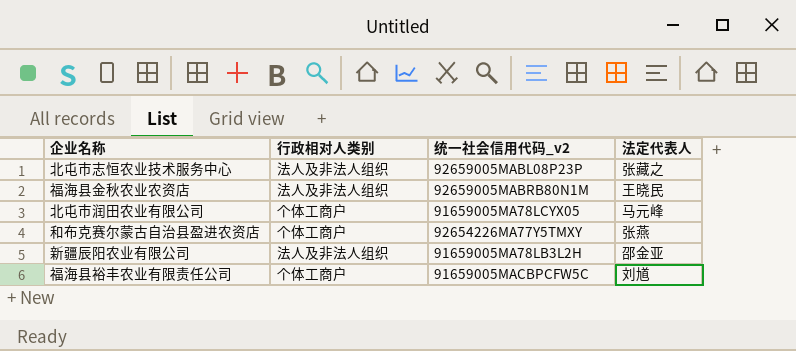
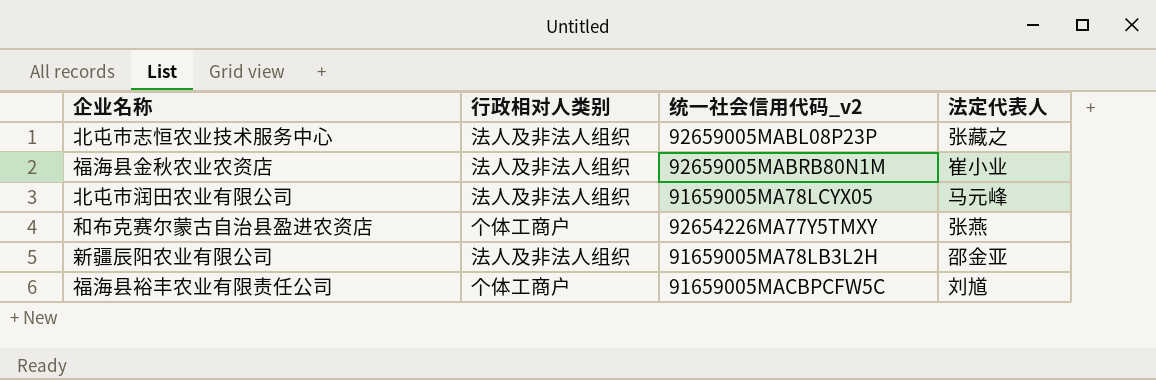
福海县金秋农业农资店 | 法定代表人: 王晓民 -> 崔小业
北屯市润田农业有限公司 | 行政相对人类别: 个体工商户 -> 法人及非法人组织

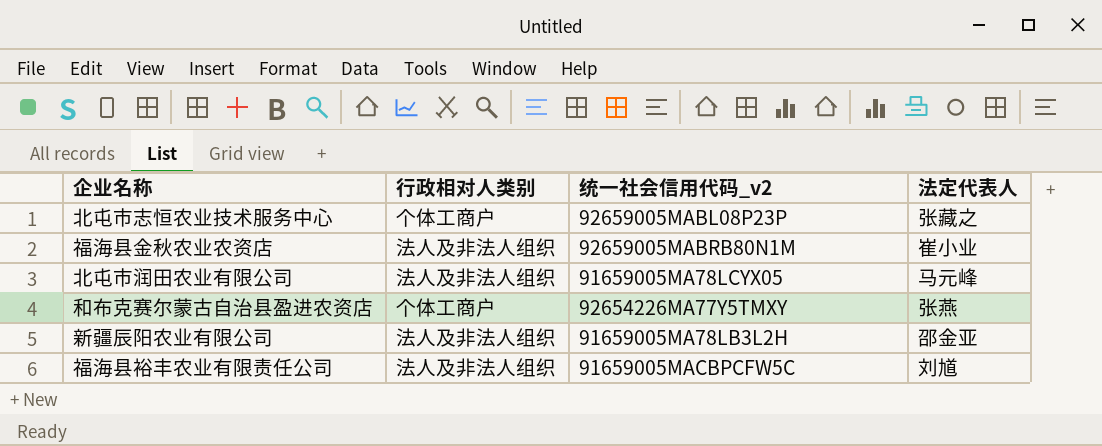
北屯市志恒农业技术服务中心 | 行政相对人类别: 法人及非法人组织 -> 个体工商户
福海县裕丰农业有限责任公司 | 行政相对人类别: 个体工商户 -> 法人及非法人组织

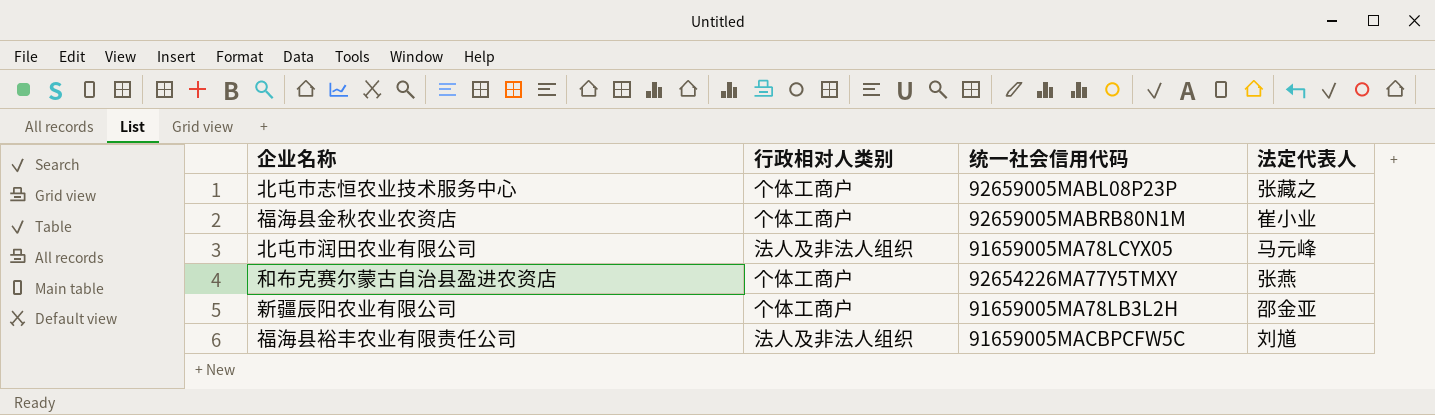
column name: 统一社会信用代码_v2 -> 统一社会信用代码
福海县金秋农业农资店 | 行政相对人类别: 法人及非法人组织 -> 个体工商户
新疆辰阳农业有限公司 | 行政相对人类别: 法人及非法人组织 -> 个体工商户

